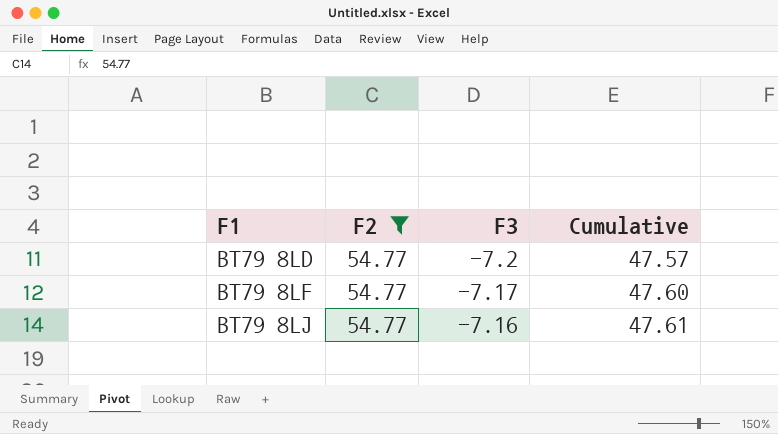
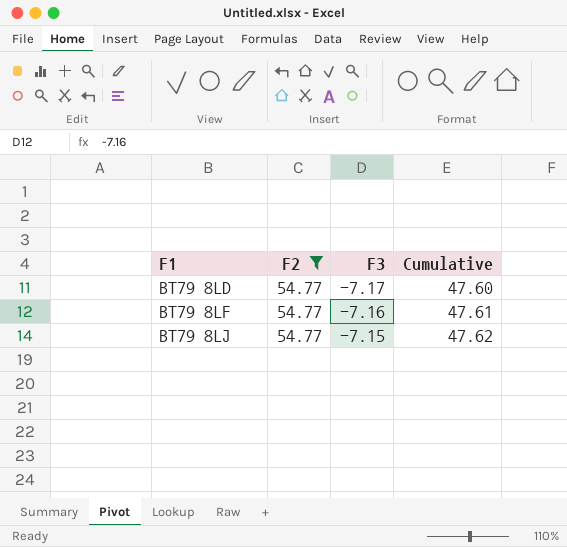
BT79 8LD | F3: -7.2 -> -7.17
BT79 8LD | Cumulative: 47.57 -> 47.60
BT79 8LF | F3: -7.17 -> -7.16
BT79 8LF | Cumulative: 47.60 -> 47.61
BT79 8LJ | F3: -7.16 -> -7.15
BT79 8LJ | Cumulative: 47.61 -> 47.62

